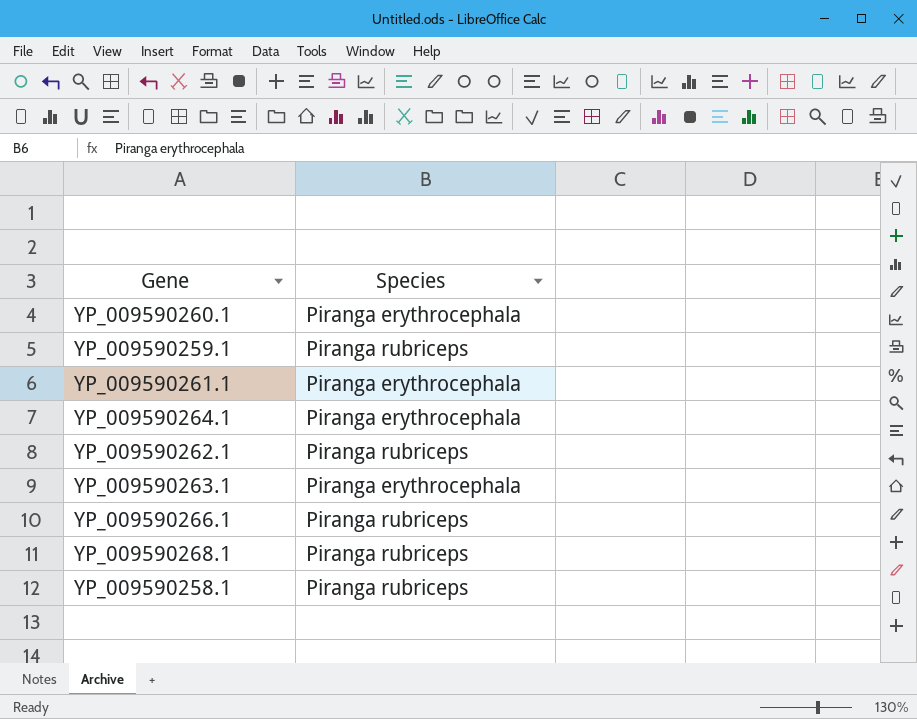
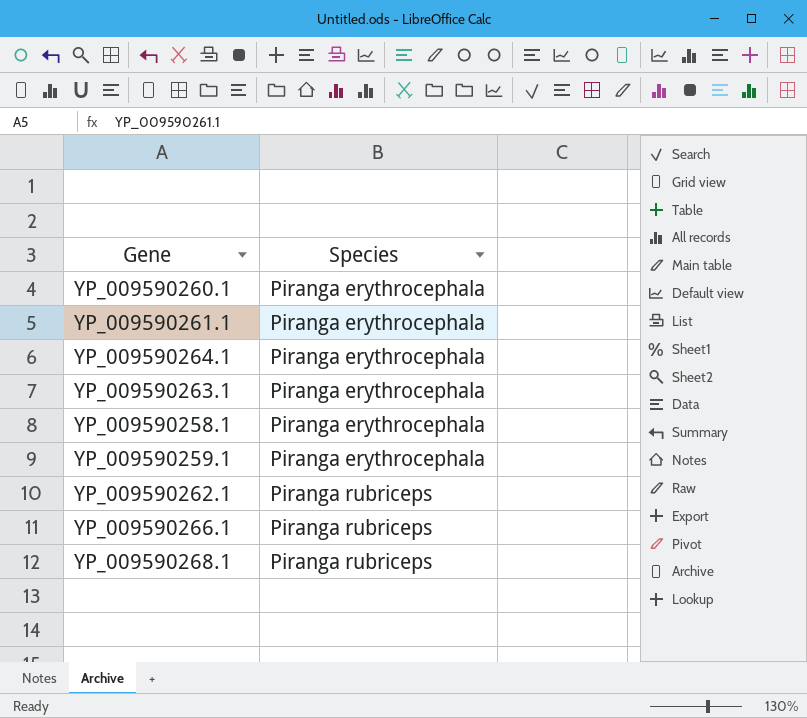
row order: none -> Species ascending
YP_009590258.1 | Species: Piranga rubriceps -> Piranga erythrocephala
YP_009590259.1 | Species: Piranga rubriceps -> Piranga erythrocephala

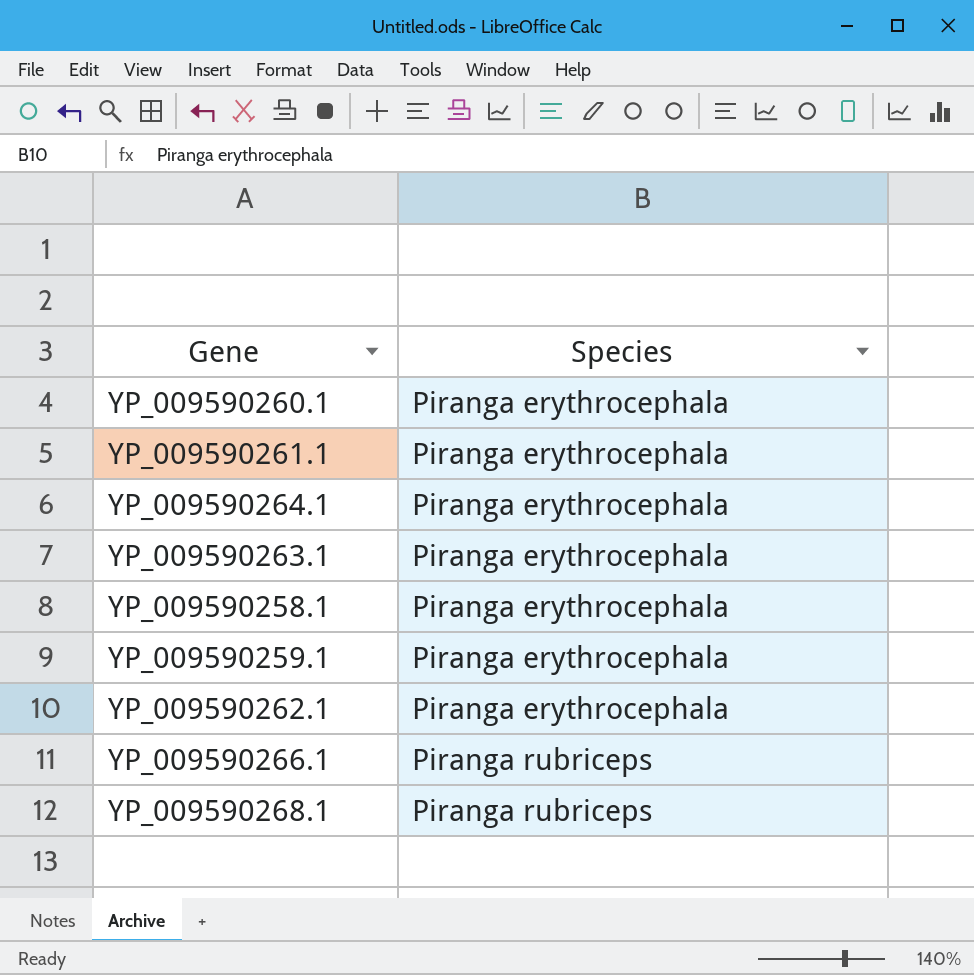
YP_009590262.1 | Species: Piranga rubriceps -> Piranga erythrocephala

